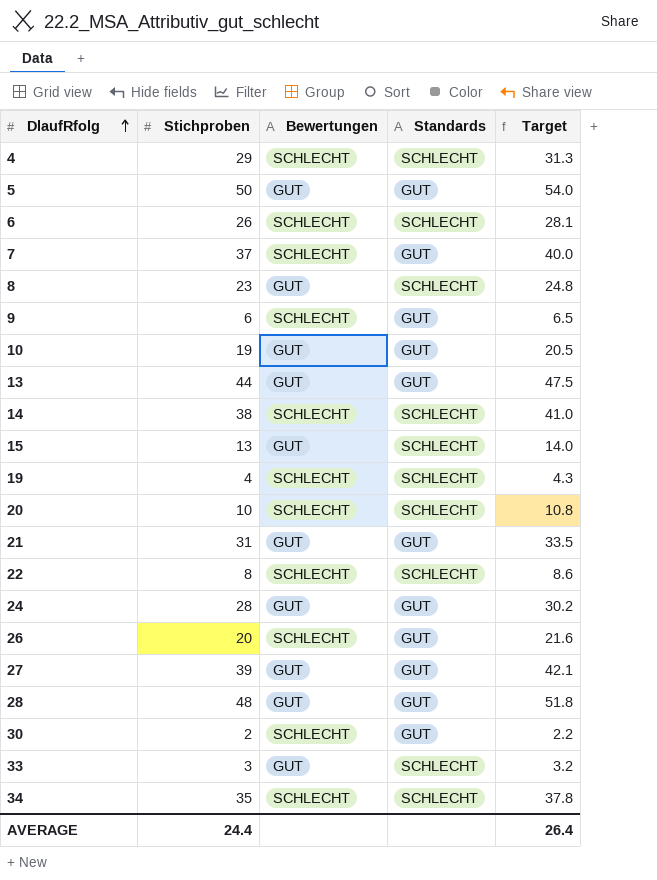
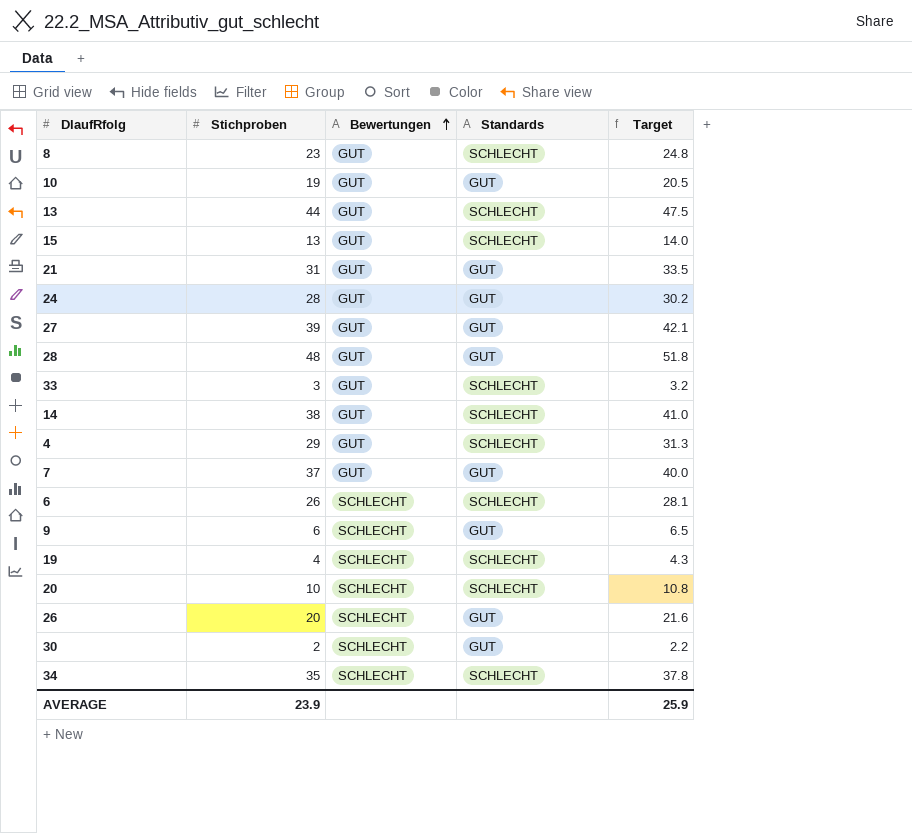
row order: DlaufRfolg ascending -> Bewertungen ascending
row 5: 50 | GUT | GUT | 54.0 -> none
row 22: 8 | SCHLECHT | SCHLECHT | 8.6 -> none
13 | Standards: GUT -> SCHLECHT
14 | Bewertungen: SCHLECHT -> GUT
4 | Bewertungen: SCHLECHT -> GUT
7 | Bewertungen: SCHLECHT -> GUT
AVERAGE | Stichproben: 24.4 -> 23.9
AVERAGE | Target: 26.4 -> 25.9

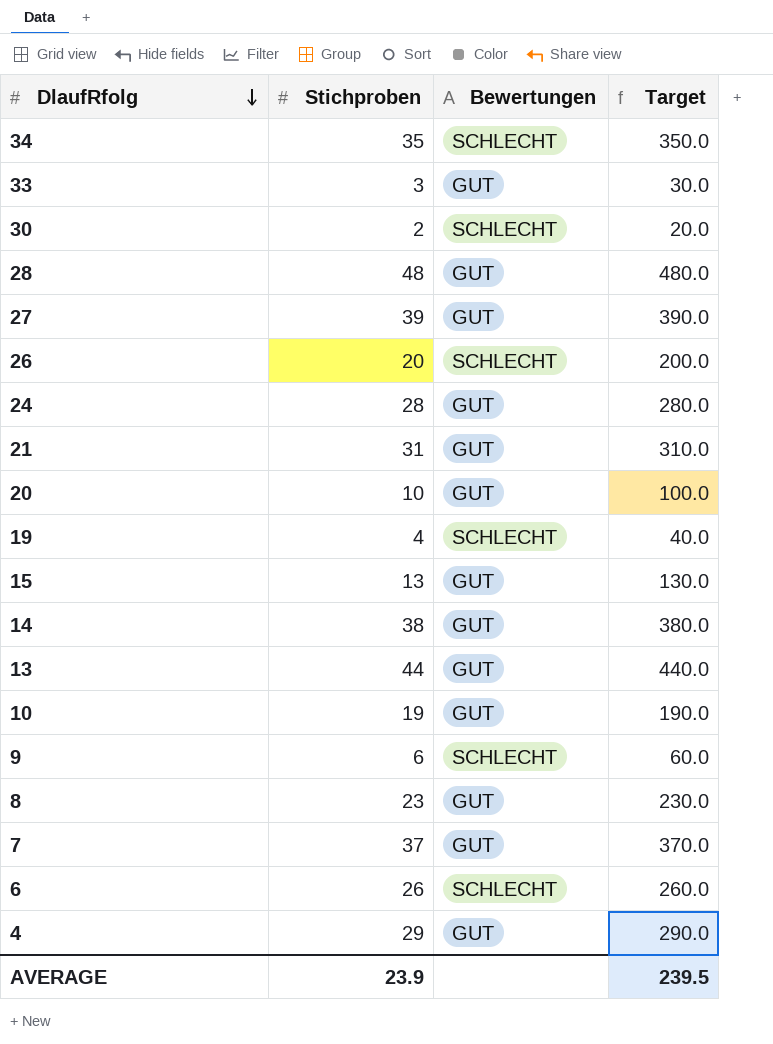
row order: Bewertungen ascending -> DlaufRfolg descending
column Standards | position: 4 -> none
column Target | formula: [Stichproben] * 1.08 -> [Stichproben] * 10
20 | Bewertungen: SCHLECHT -> GUT
AVERAGE | Target: 25.9 -> 239.5

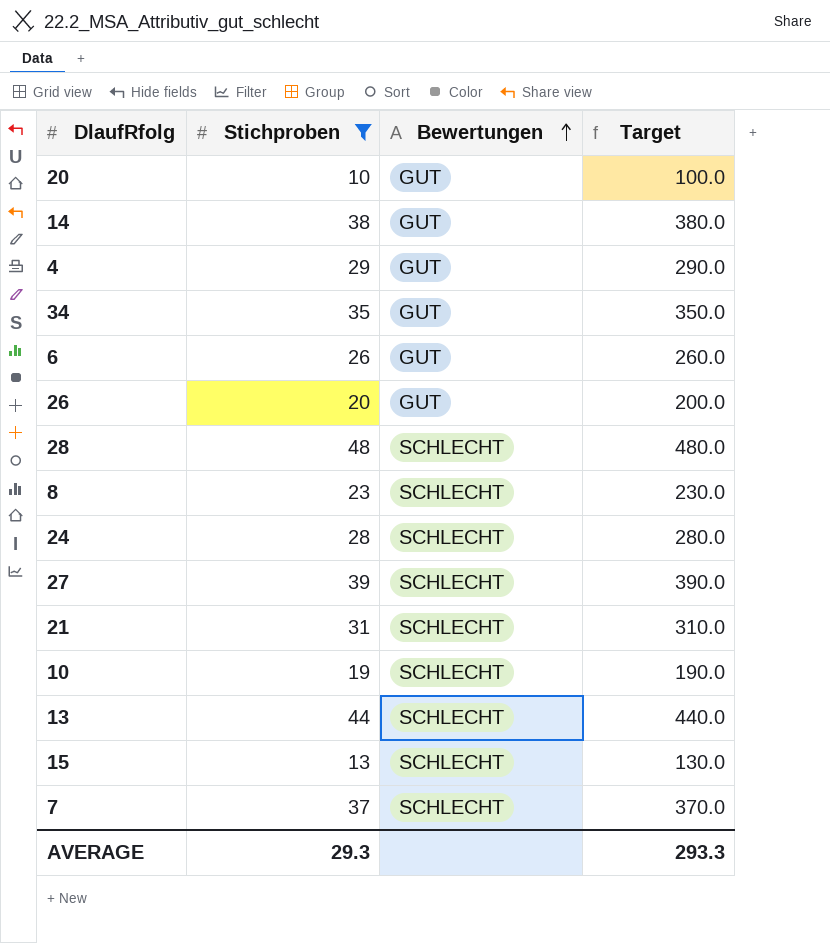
filter: none -> Stichproben >= 10
row order: DlaufRfolg descending -> Bewertungen ascending
34 | Bewertungen: SCHLECHT -> GUT
6 | Bewertungen: SCHLECHT -> GUT
26 | Bewertungen: SCHLECHT -> GUT
28 | Bewertungen: GUT -> SCHLECHT
8 | Bewertungen: GUT -> SCHLECHT
24 | Bewertungen: GUT -> SCHLECHT
27 | Bewertungen: GUT -> SCHLECHT
21 | Bewertungen: GUT -> SCHLECHT
10 | Bewertungen: GUT -> SCHLECHT
13 | Bewertungen: GUT -> SCHLECHT
15 | Bewertungen: GUT -> SCHLECHT
7 | Bewertungen: GUT -> SCHLECHT
AVERAGE | Stichproben: 23.9 -> 29.3
AVERAGE | Target: 239.5 -> 293.3

